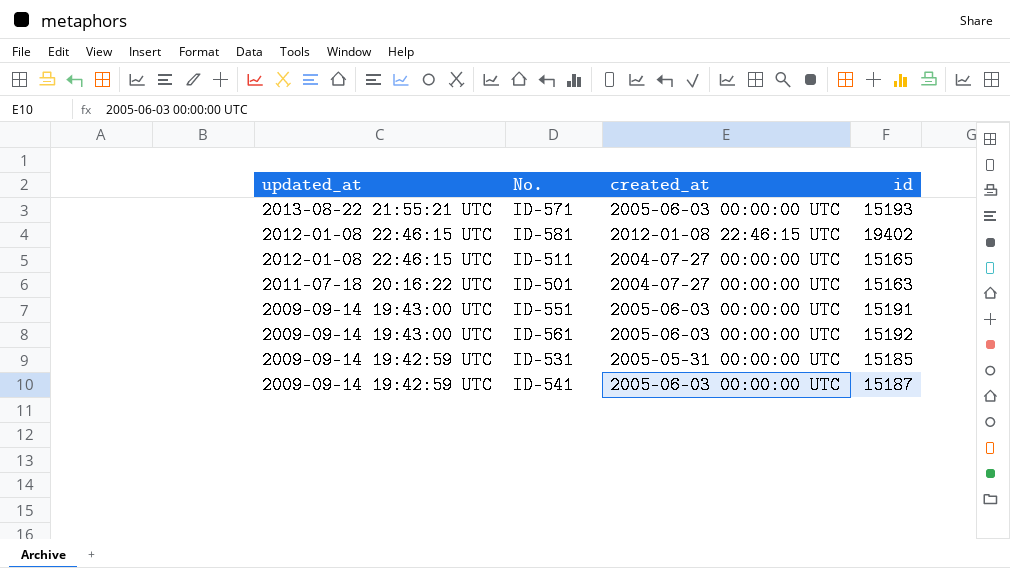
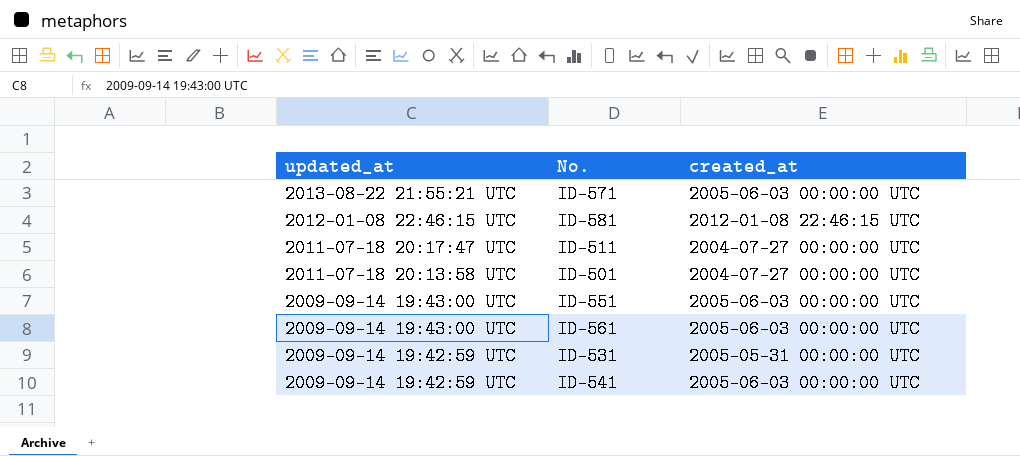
column id | position: 4 -> none
ID-511 | updated_at: 2012-01-08 22:46:15 UTC -> 2011-07-18 20:17:47 UTC
ID-501 | updated_at: 2011-07-18 20:16:22 UTC -> 2011-07-18 20:13:58 UTC

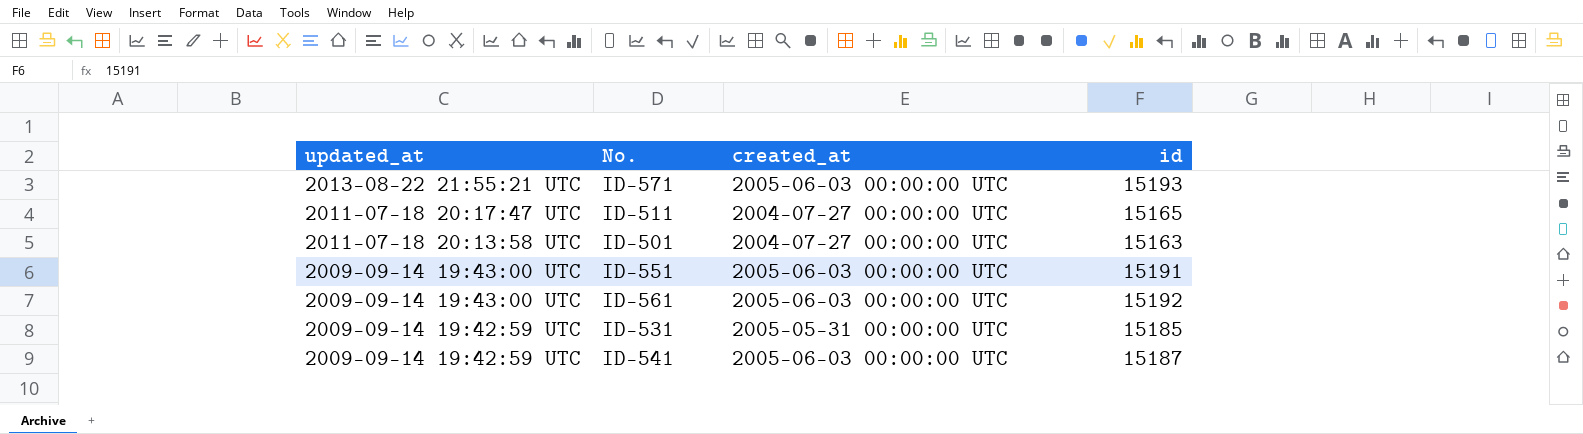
column id | position: none -> 4
row ID-581: 2012-01-08 22:46:15 UTC | 2012-01-08 22:46:15 UTC -> none

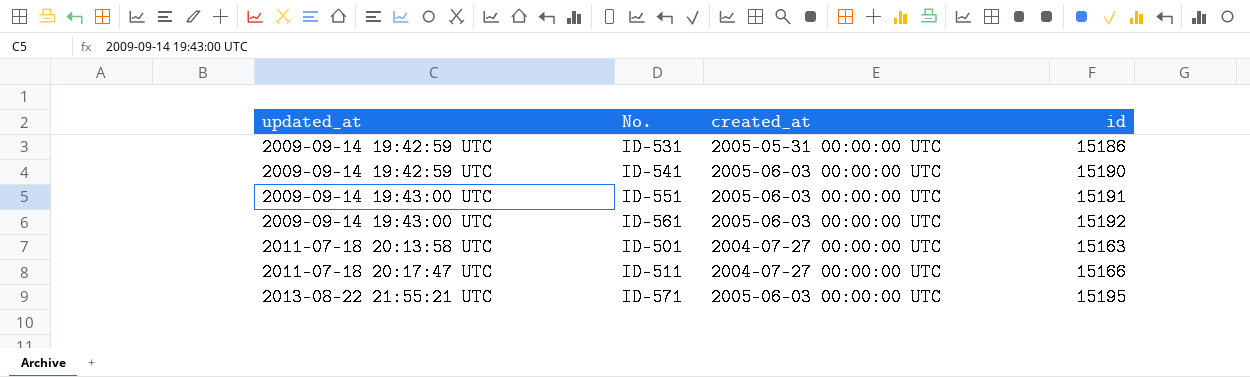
row order: updated_at descending -> updated_at ascending
ID-531 | id: 15185 -> 15186
ID-541 | id: 15187 -> 15190
ID-511 | id: 15165 -> 15166
ID-571 | id: 15193 -> 15195

